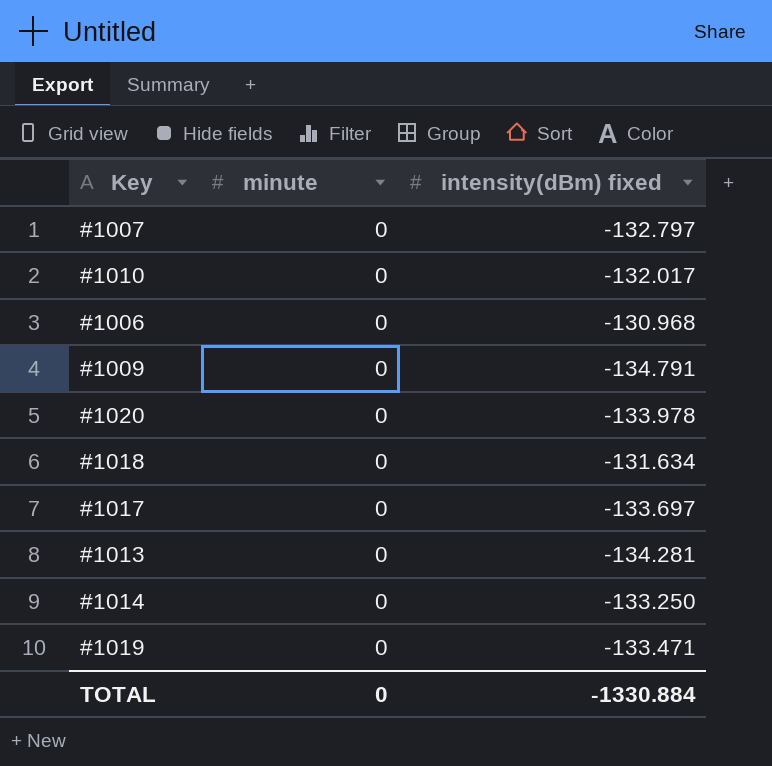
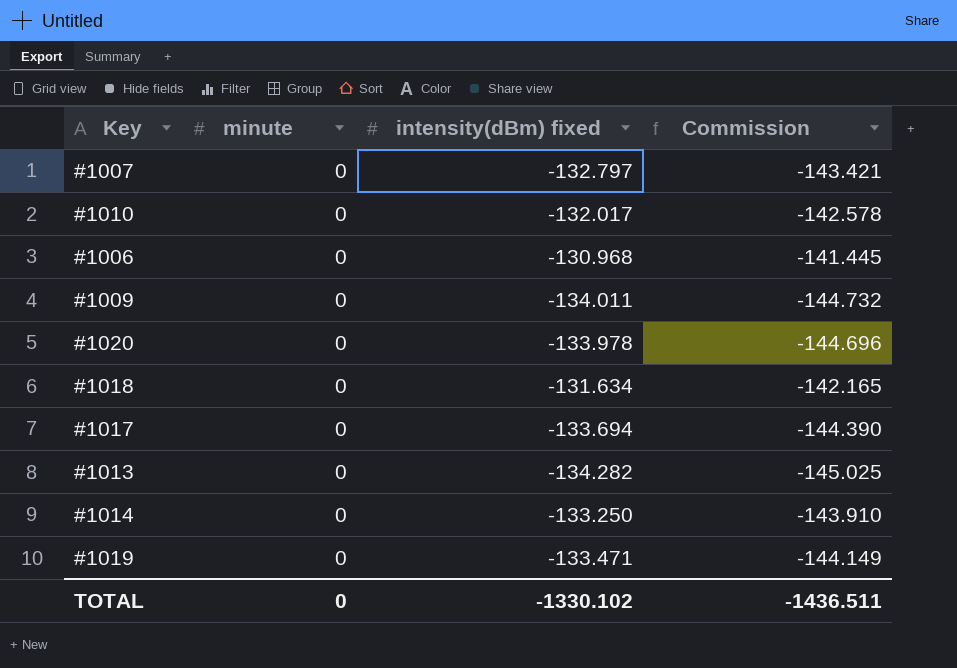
column Commission | formula: none -> [intensity(dBm) fixed] * 1.08
#1009 | intensity(dBm) fixed: -134.791 -> -134.011
#1017 | intensity(dBm) fixed: -133.697 -> -133.694
#1013 | intensity(dBm) fixed: -134.281 -> -134.282
TOTAL | intensity(dBm) fixed: -1330.884 -> -1330.102

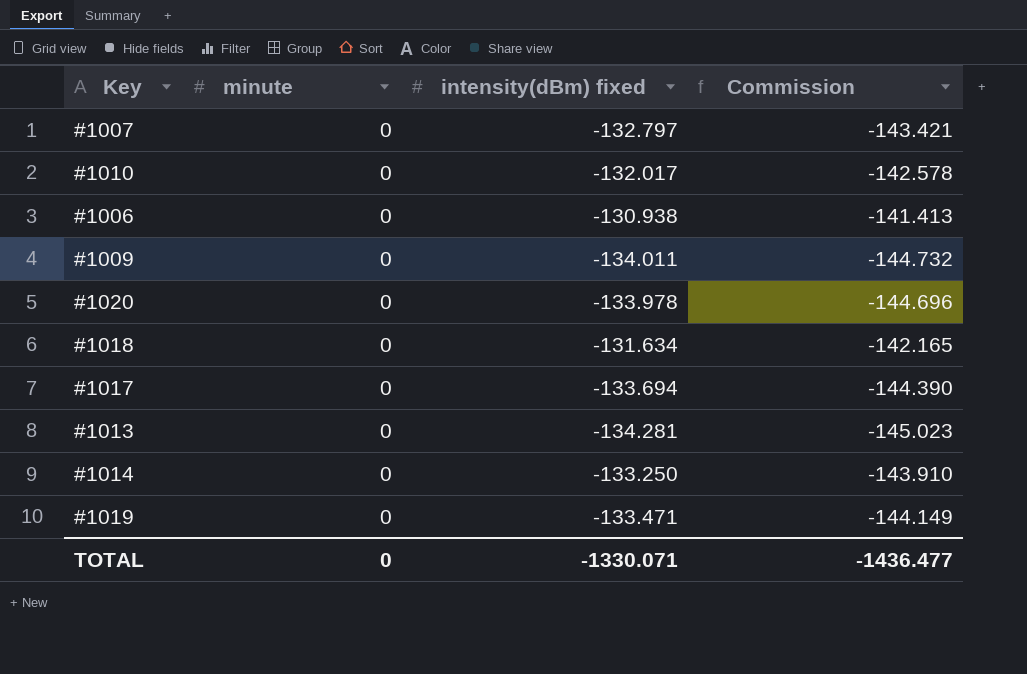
#1006 | intensity(dBm) fixed: -130.968 -> -130.938
#1006 | Commission: -141.445 -> -141.413
#1013 | intensity(dBm) fixed: -134.282 -> -134.281
#1013 | Commission: -145.025 -> -145.023
TOTAL | intensity(dBm) fixed: -1330.102 -> -1330.071
TOTAL | Commission: -1436.511 -> -1436.477

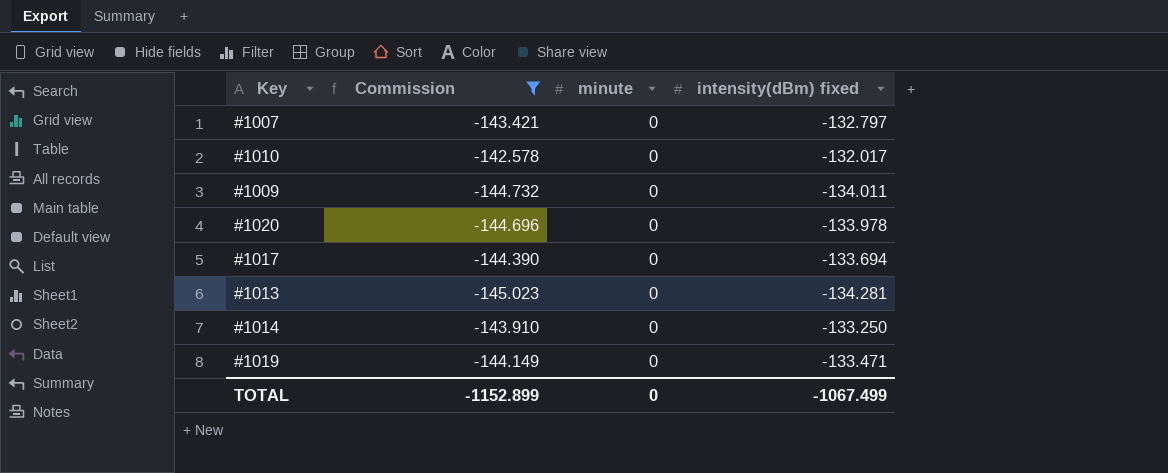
filter: none -> Commission <= -142.578
column Commission | position: 4 -> 2
TOTAL | Commission: -1436.477 -> -1152.899
TOTAL | intensity(dBm) fixed: -1330.071 -> -1067.499

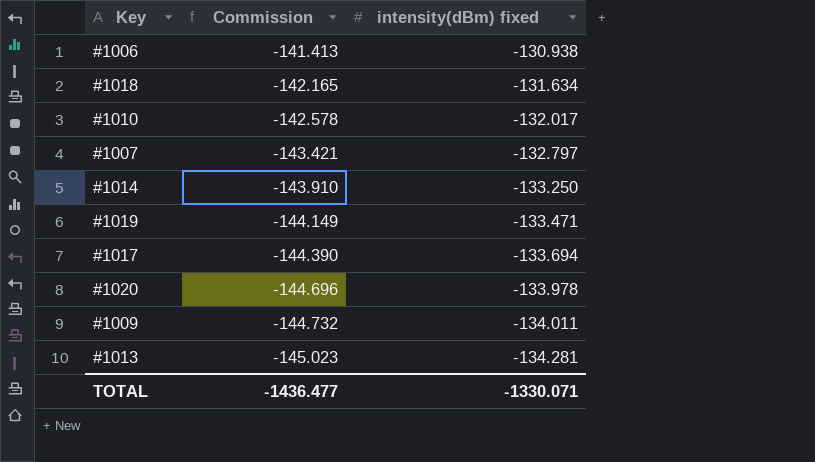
filter: Commission <= -142.578 -> none
row order: none -> Commission descending
column minute | position: 3 -> none
TOTAL | Commission: -1152.899 -> -1436.477
TOTAL | intensity(dBm) fixed: -1067.499 -> -1330.071

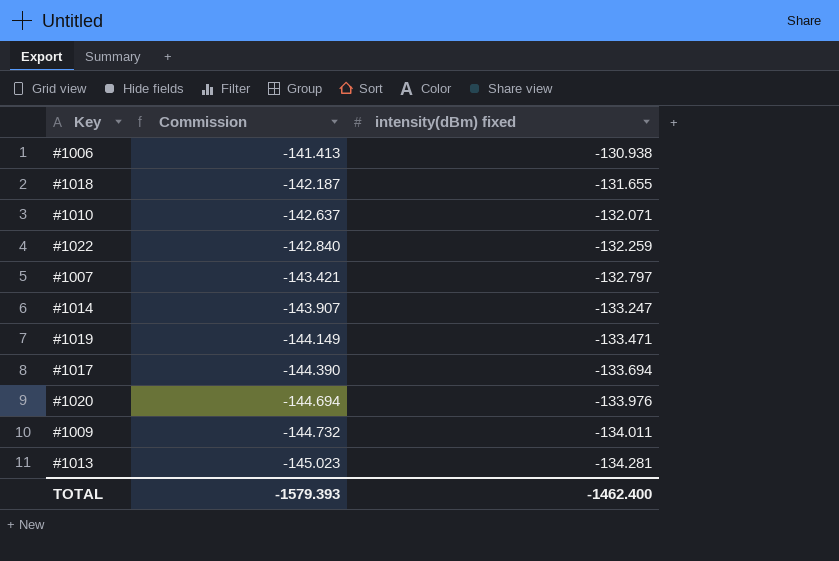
#1018 | Commission: -142.165 -> -142.187
#1018 | intensity(dBm) fixed: -131.634 -> -131.655
#1010 | Commission: -142.578 -> -142.637
#1010 | intensity(dBm) fixed: -132.017 -> -132.071
row #1022: none -> -142.840 | -132.259
#1014 | Commission: -143.910 -> -143.907
#1014 | intensity(dBm) fixed: -133.250 -> -133.247
#1020 | Commission: -144.696 -> -144.694
#1020 | intensity(dBm) fixed: -133.978 -> -133.976
TOTAL | Commission: -1436.477 -> -1579.393
TOTAL | intensity(dBm) fixed: -1330.071 -> -1462.400

